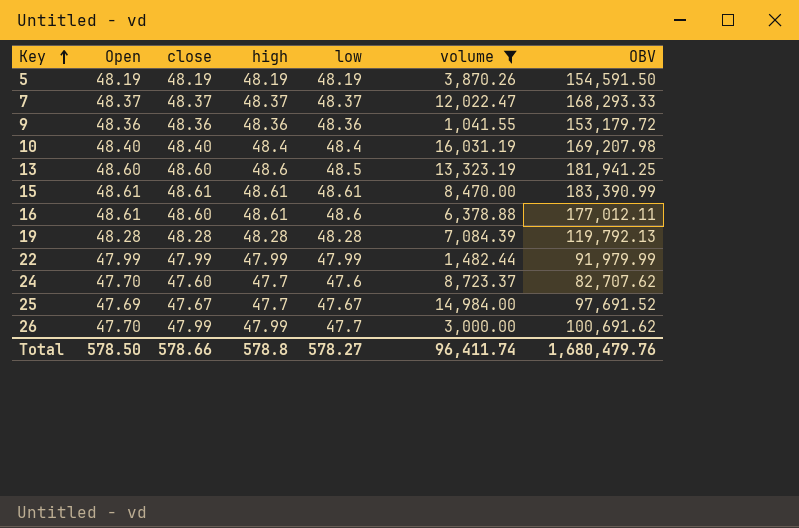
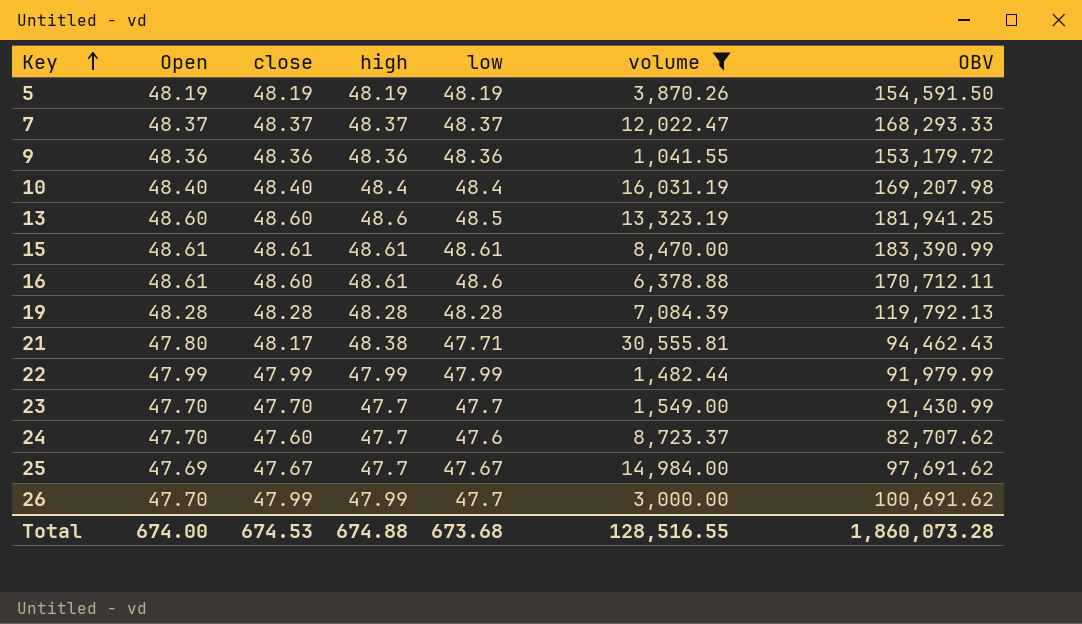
16 | OBV: 177,012.11 -> 170,712.11
row 21: none -> 47.80 | 48.17 | 48.38 | 47.71 | 30,555.81 | 94,462.43
row 23: none -> 47.70 | 47.70 | 47.7 | 47.7 | 1,549.00 | 91,430.99
25 | OBV: 97,691.52 -> 97,691.62
Total | Open: 578.50 -> 674.00
Total | close: 578.66 -> 674.53
Total | high: 578.8 -> 674.88
Total | low: 578.27 -> 673.68
Total | volume: 96,411.74 -> 128,516.55
Total | OBV: 1,680,479.76 -> 1,860,073.28

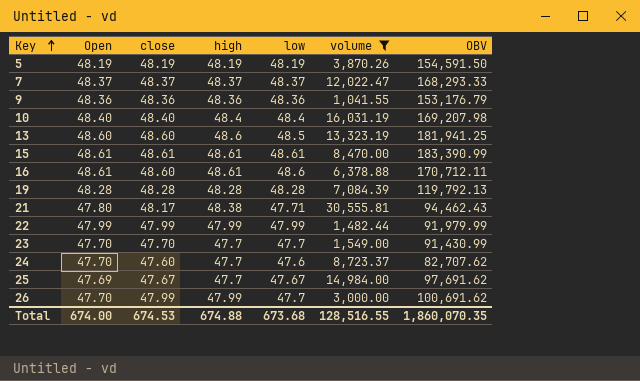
9 | OBV: 153,179.72 -> 153,176.79
Total | OBV: 1,860,073.28 -> 1,860,070.35

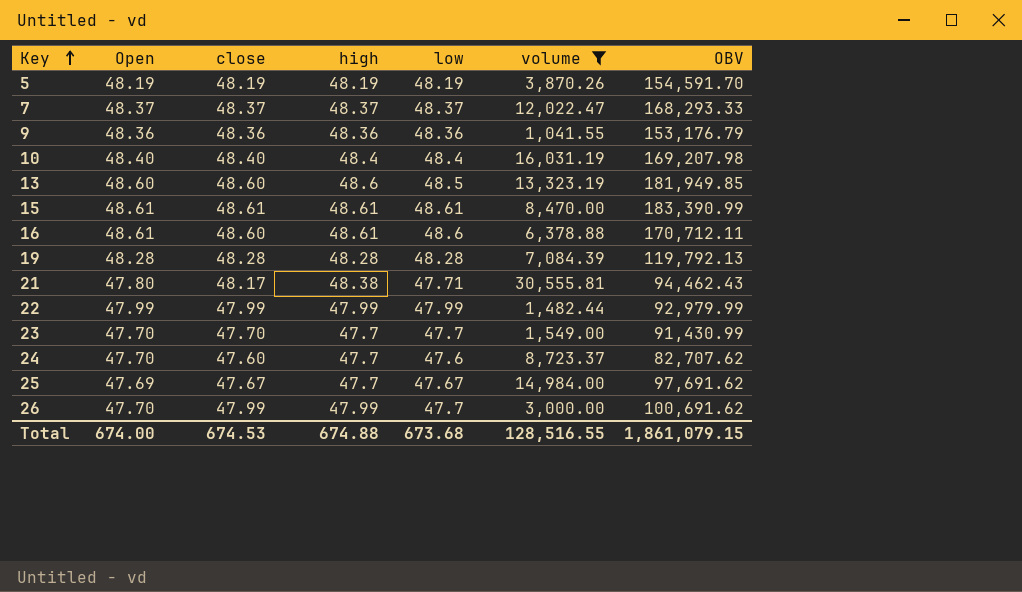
5 | OBV: 154,591.50 -> 154,591.70
13 | OBV: 181,941.25 -> 181,949.85
22 | OBV: 91,979.99 -> 92,979.99
Total | OBV: 1,860,070.35 -> 1,861,079.15

